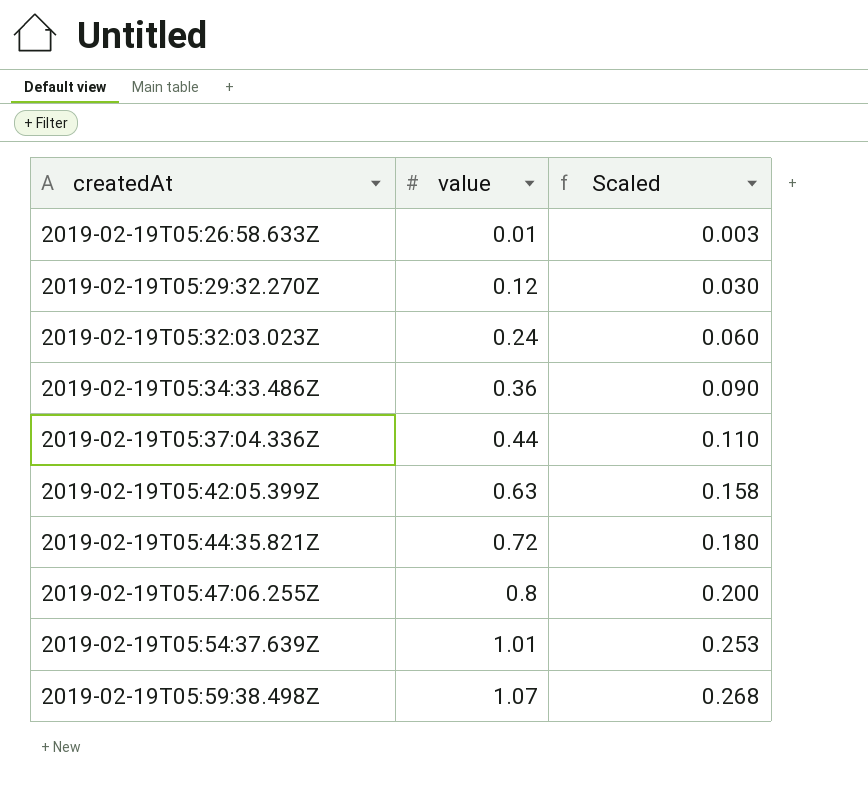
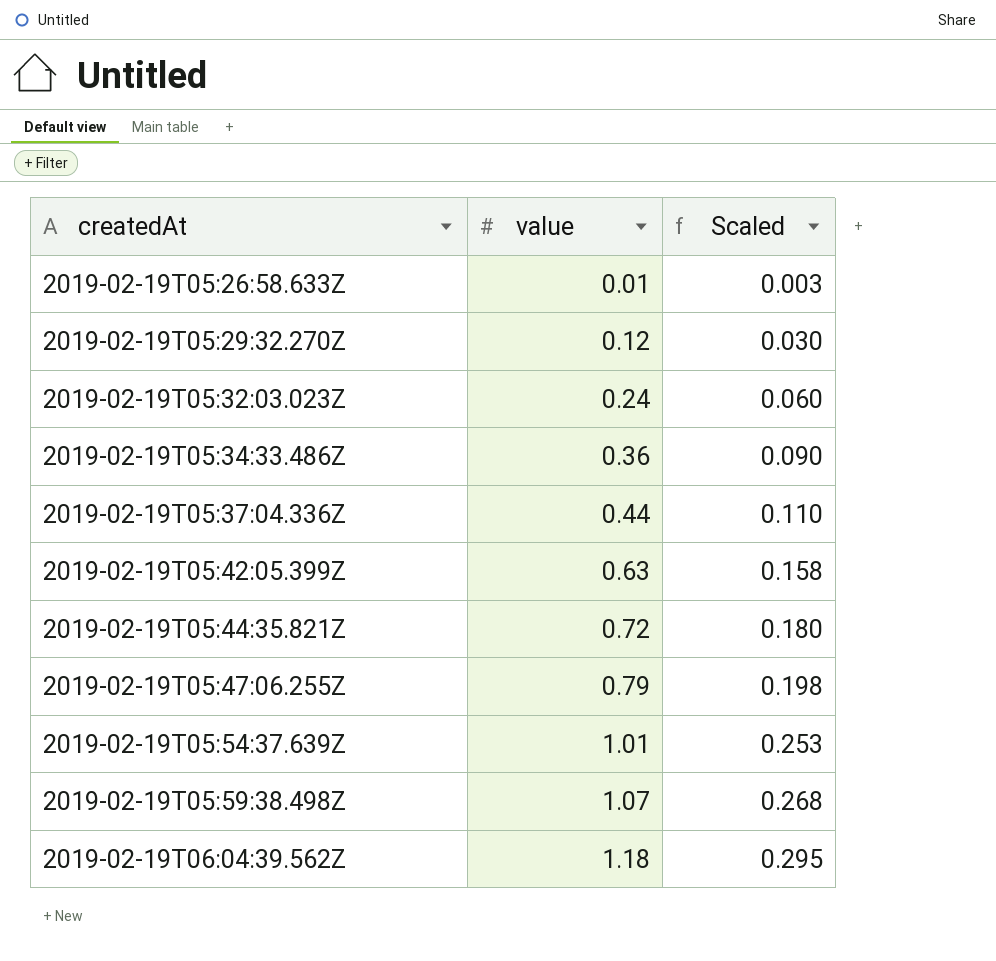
2019-02-19T05:47:06.255Z | value: 0.8 -> 0.79
2019-02-19T05:47:06.255Z | Scaled: 0.200 -> 0.198
row 2019-02-19T06:04:39.562Z: none -> 1.18 | 0.295

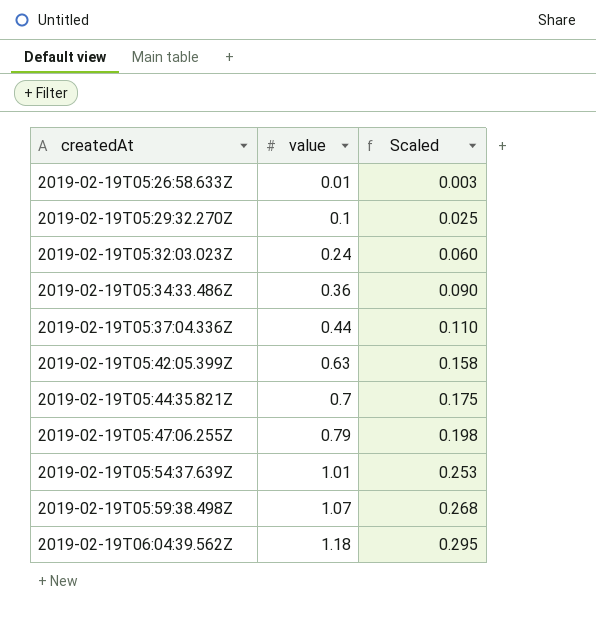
2019-02-19T05:29:32.270Z | value: 0.12 -> 0.1
2019-02-19T05:29:32.270Z | Scaled: 0.030 -> 0.025
2019-02-19T05:44:35.821Z | value: 0.72 -> 0.7
2019-02-19T05:44:35.821Z | Scaled: 0.180 -> 0.175

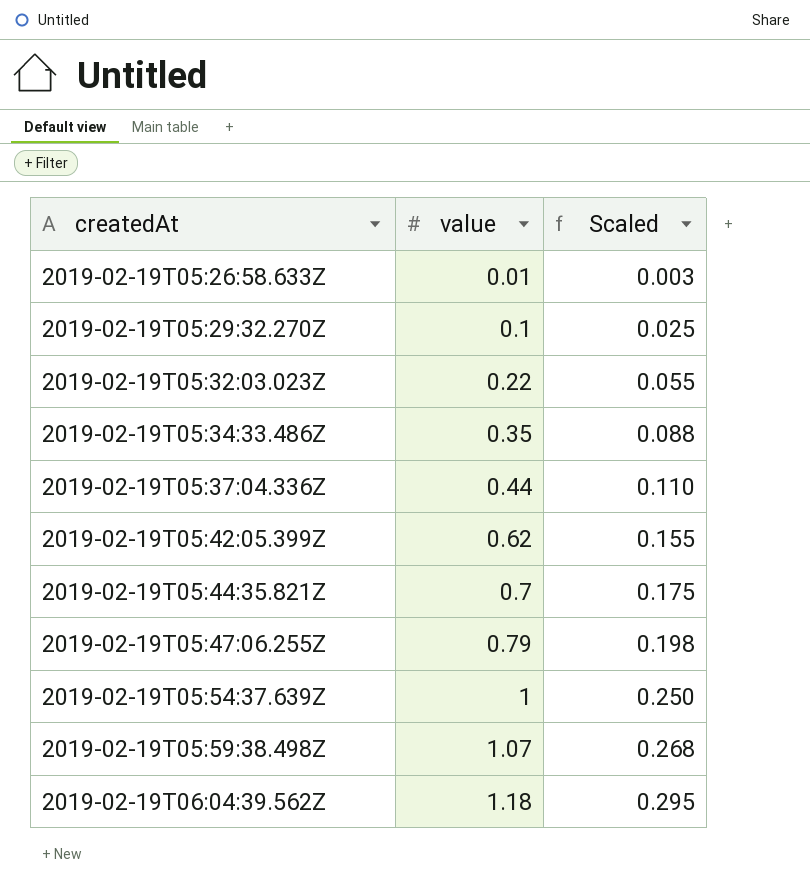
2019-02-19T05:32:03.023Z | value: 0.24 -> 0.22
2019-02-19T05:32:03.023Z | Scaled: 0.060 -> 0.055
2019-02-19T05:34:33.486Z | value: 0.36 -> 0.35
2019-02-19T05:34:33.486Z | Scaled: 0.090 -> 0.088
2019-02-19T05:42:05.399Z | value: 0.63 -> 0.62
2019-02-19T05:42:05.399Z | Scaled: 0.158 -> 0.155
2019-02-19T05:54:37.639Z | value: 1.01 -> 1
2019-02-19T05:54:37.639Z | Scaled: 0.253 -> 0.250

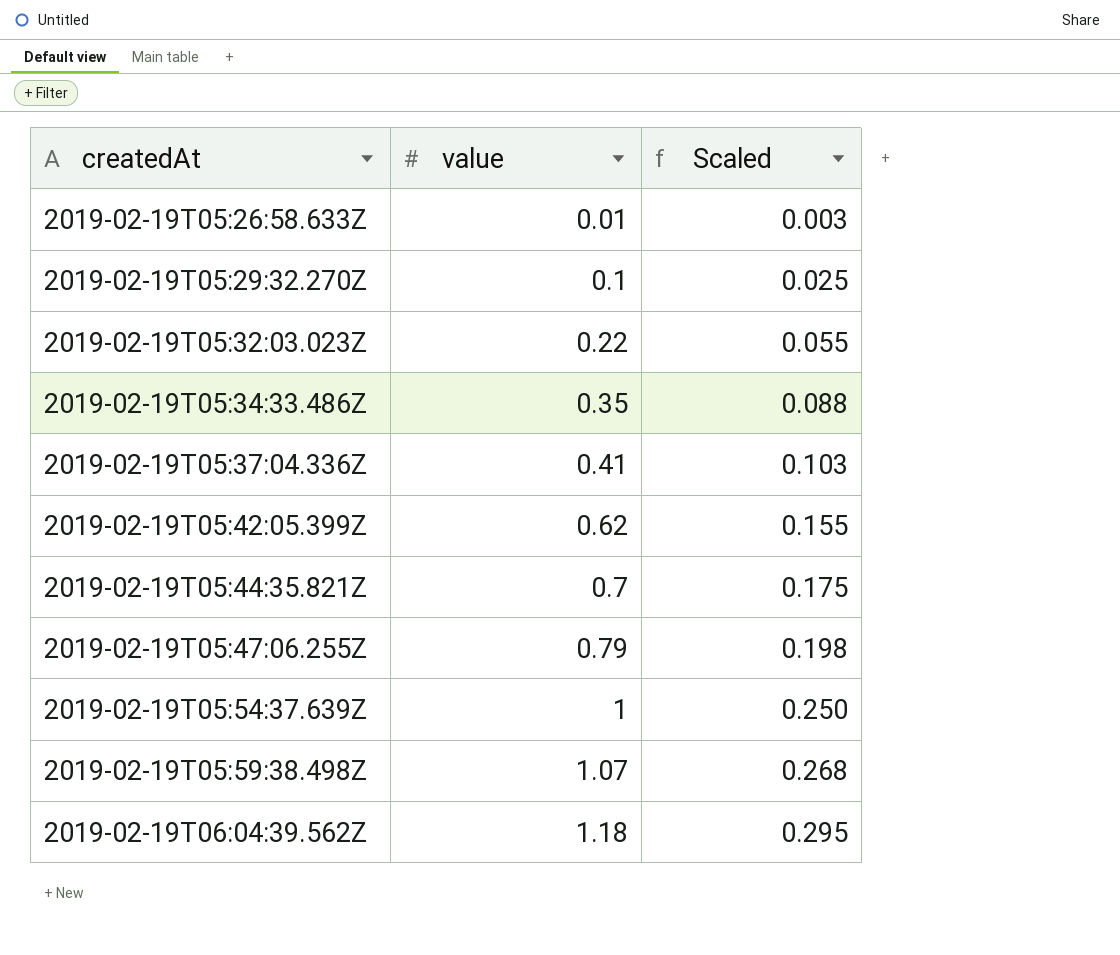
2019-02-19T05:37:04.336Z | value: 0.44 -> 0.41
2019-02-19T05:37:04.336Z | Scaled: 0.110 -> 0.103

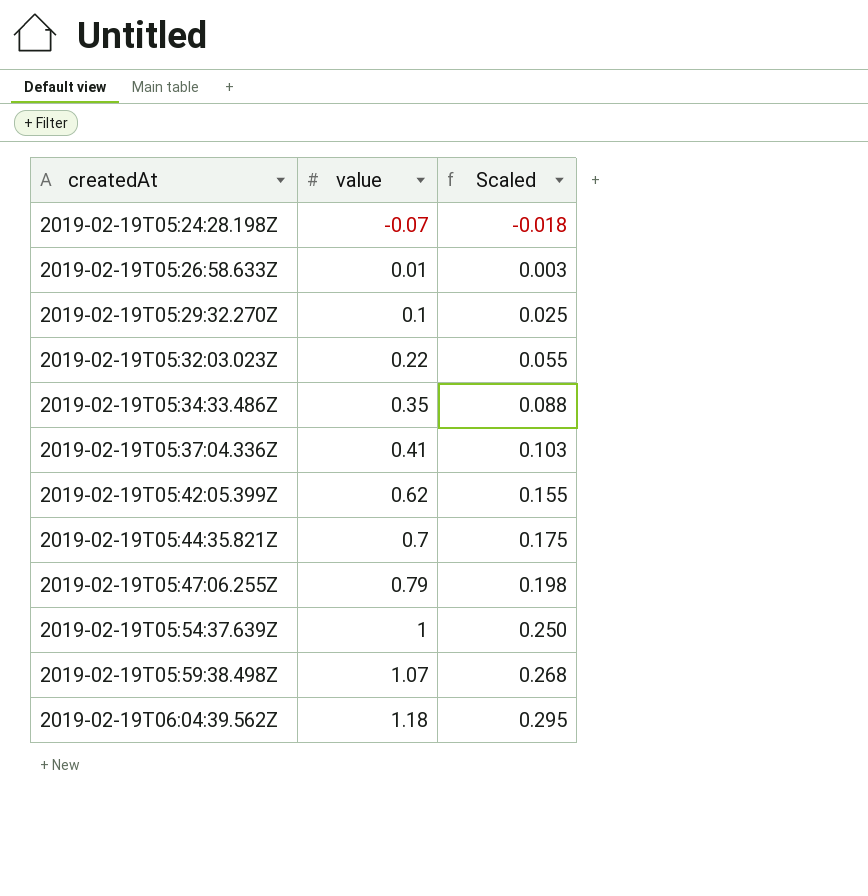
row 2019-02-19T05:24:28.198Z: none -> -0.07 | -0.018

